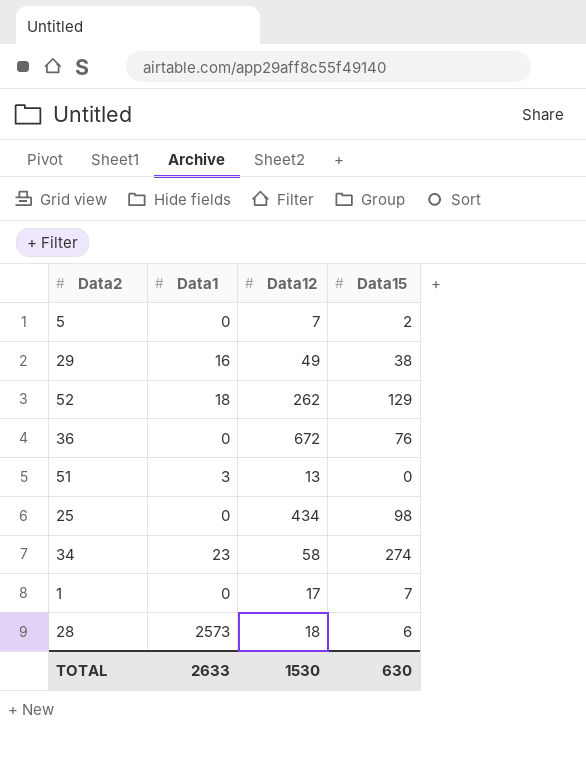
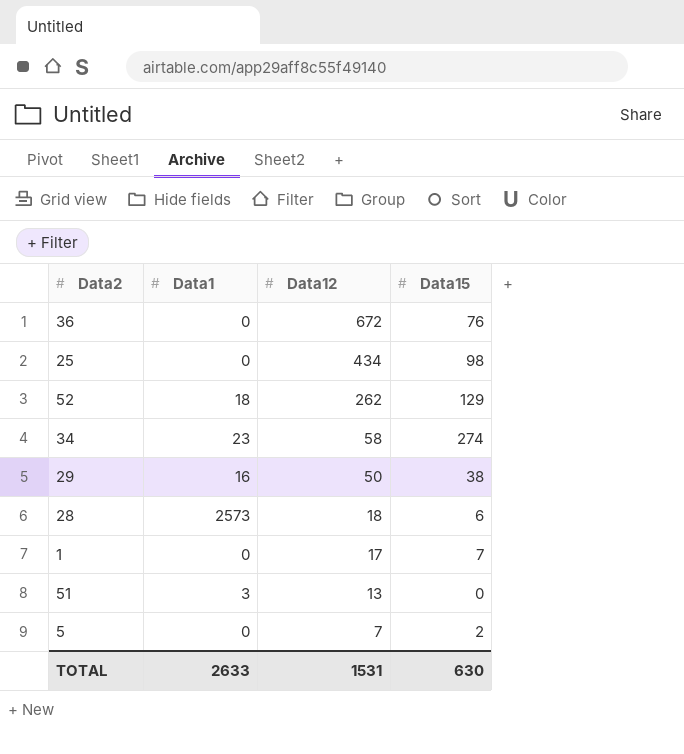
row order: none -> Data12 descending
29 | Data12: 49 -> 50
TOTAL | Data12: 1530 -> 1531

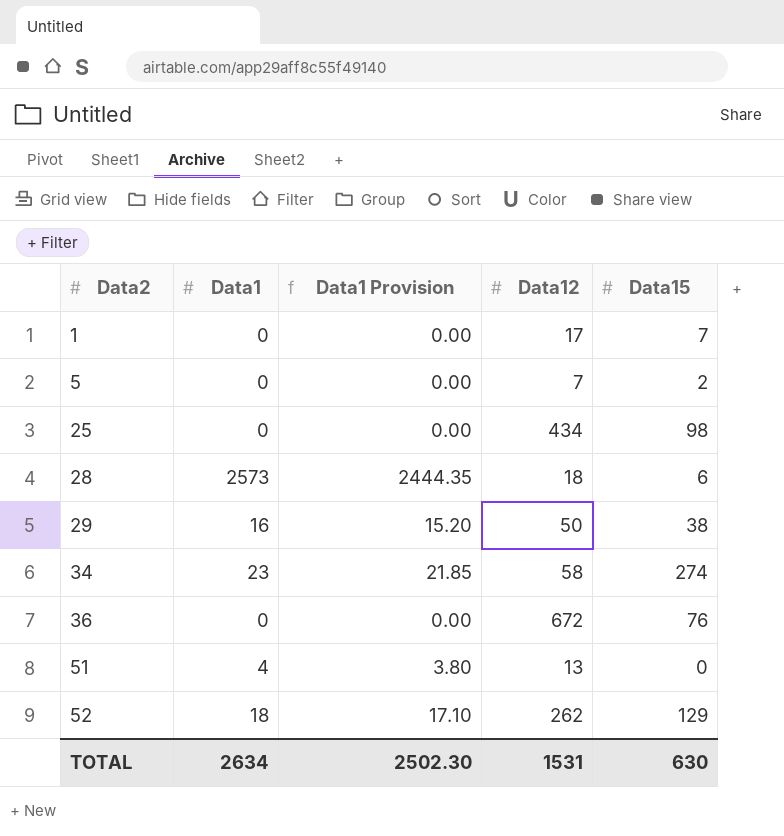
row order: Data12 descending -> Data2 ascending
column Data1 Provision | formula: none -> [Data1] * 0.95
51 | Data1: 3 -> 4
TOTAL | Data1: 2633 -> 2634

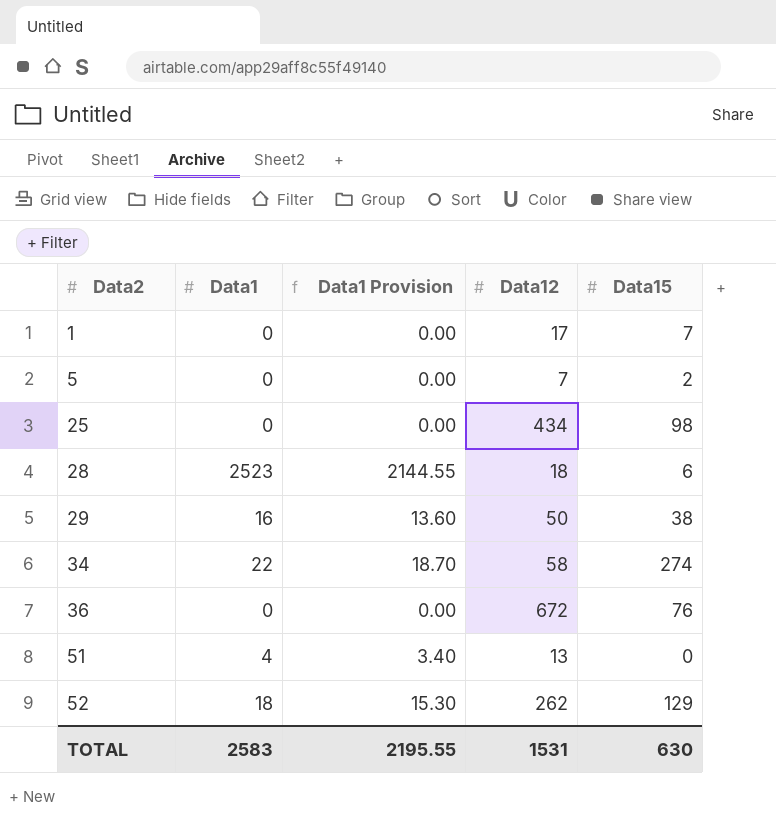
column Data1 Provision | formula: [Data1] * 0.95 -> [Data1] * 0.85
28 | Data1: 2573 -> 2523
34 | Data1: 23 -> 22
TOTAL | Data1: 2634 -> 2583
TOTAL | Data1 Provision: 2502.30 -> 2195.55

